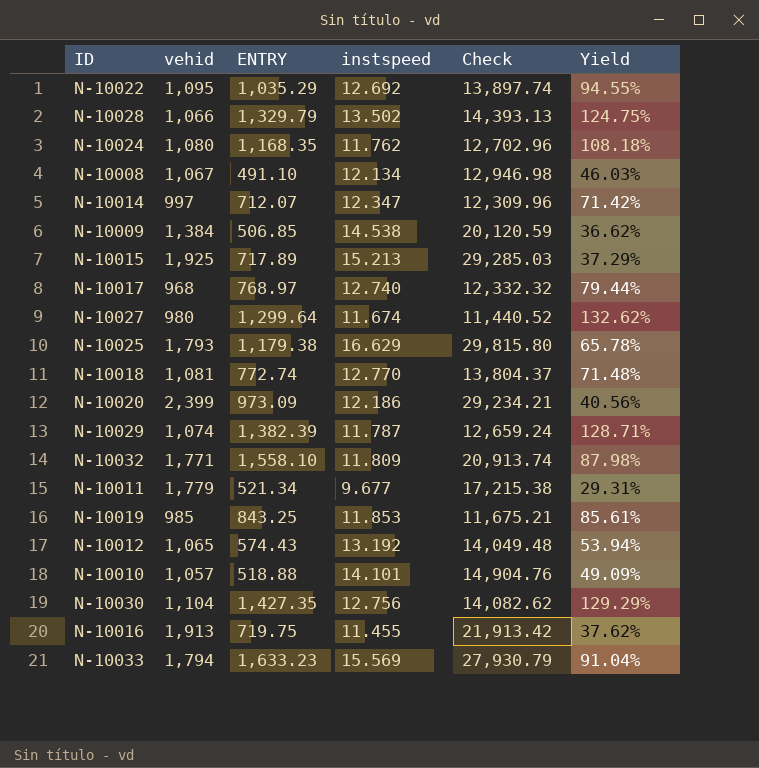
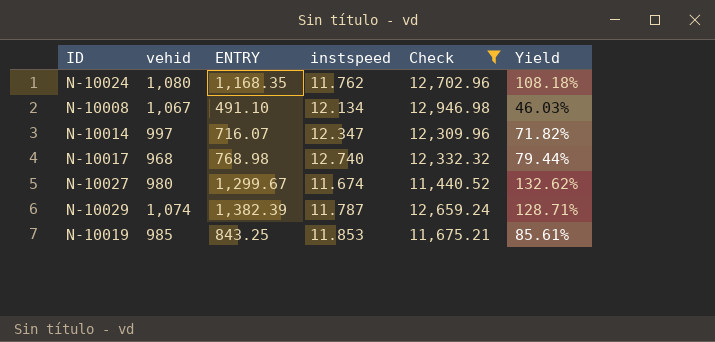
filter: none -> Check <= 12,946.98
N-10014 | ENTRY: 712.07 -> 716.07
N-10014 | Yield: 71.42% -> 71.82%
N-10017 | ENTRY: 768.97 -> 768.98
N-10027 | ENTRY: 1,299.64 -> 1,299.67

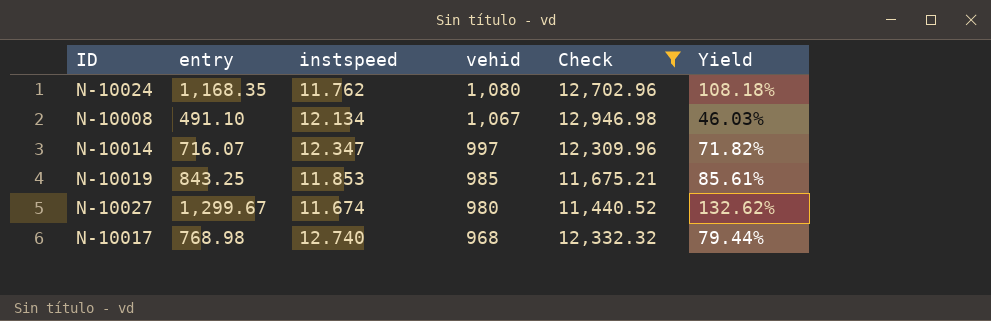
row order: none -> vehid descending
column name: ENTRY -> entry
column vehid | position: 2 -> 4
row N-10029: 1,074 | 1,382.39 | 11.787 | 12,659.24 | 128.71% -> none

